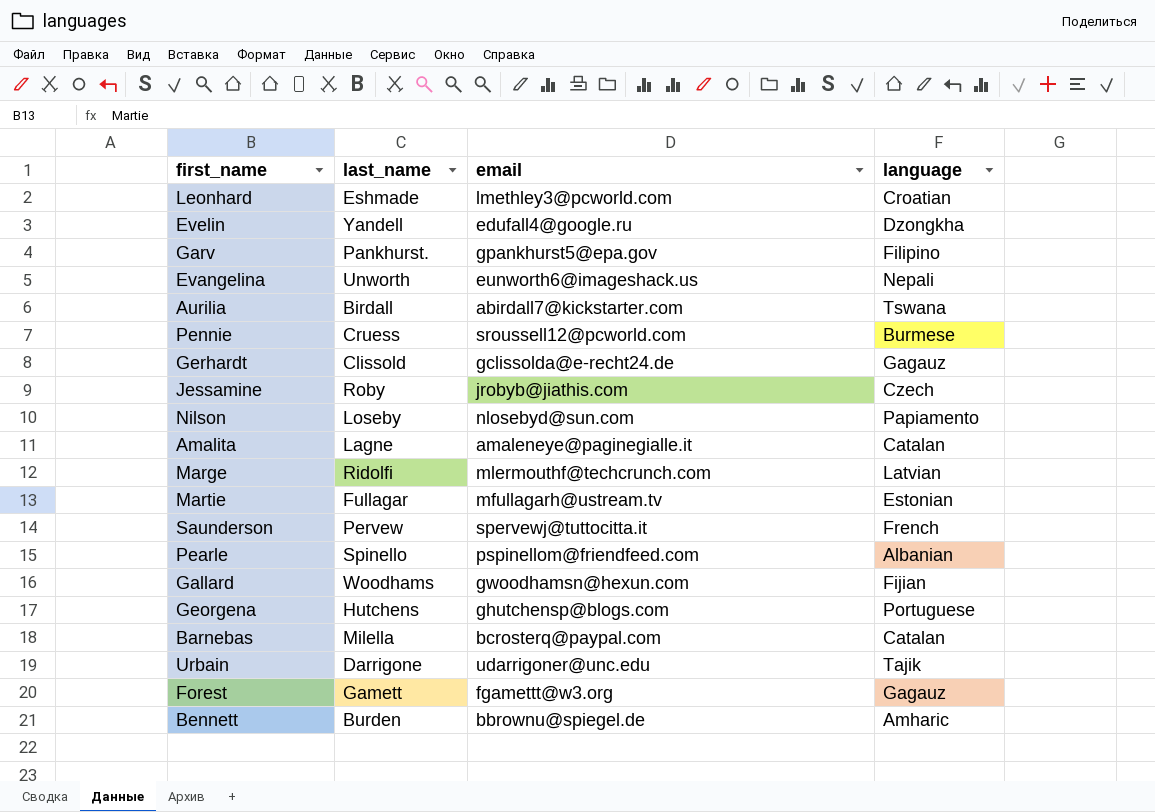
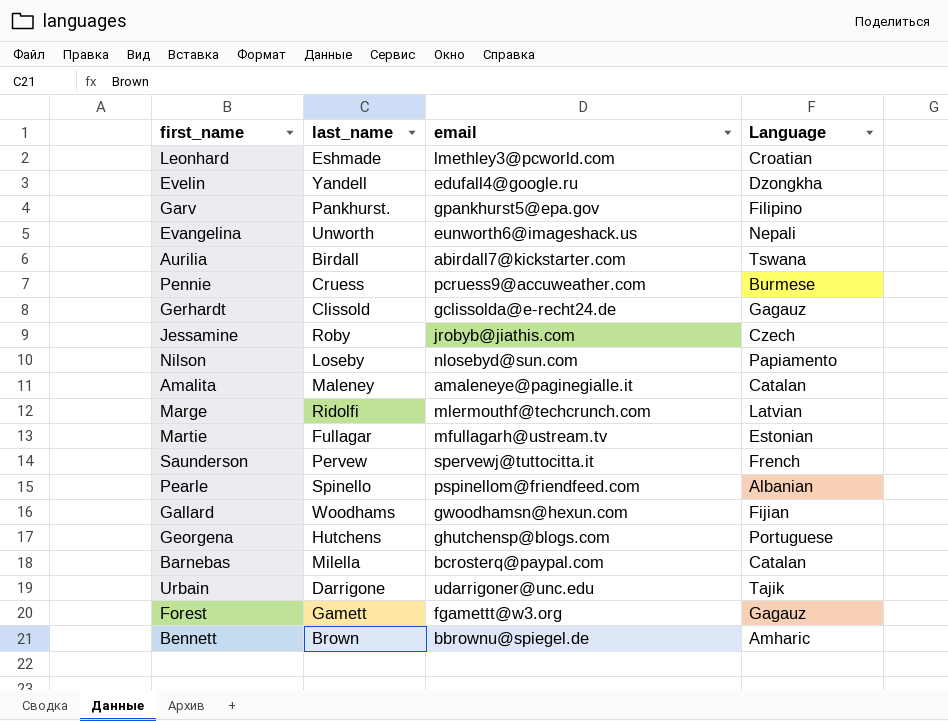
column name: language -> Language
Pennie | email: sroussell12@pcworld.com -> pcruess9@accuweather.com
Amalita | last_name: Lagne -> Maleney
Bennett | last_name: Burden -> Brown

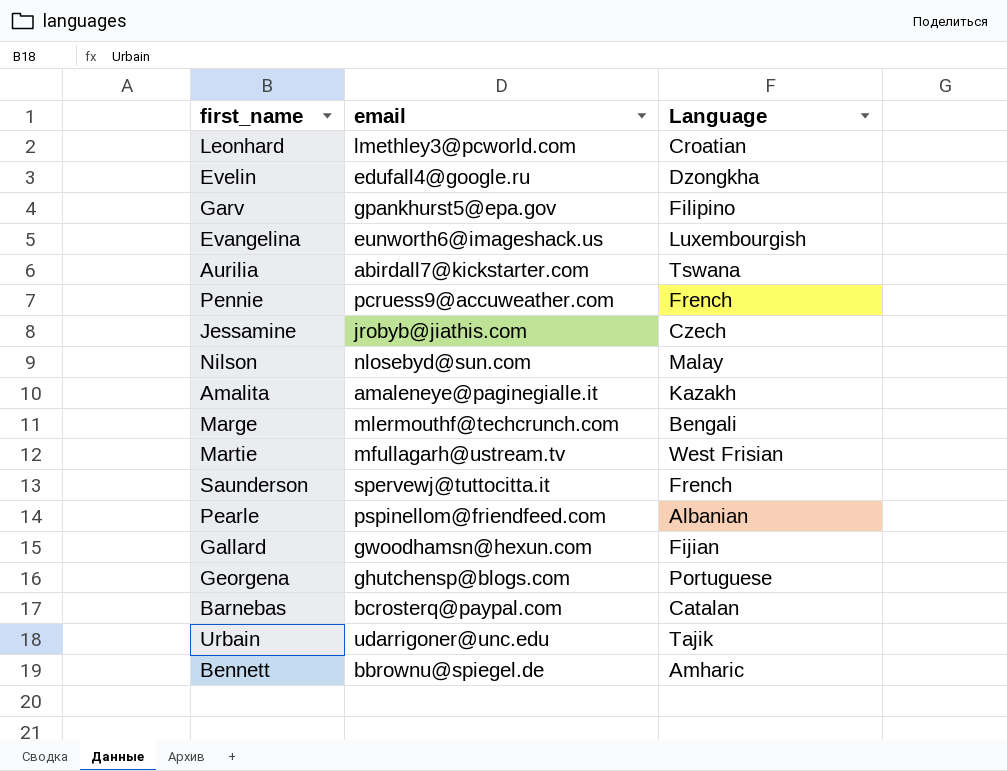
column last_name | position: 2 -> none
row Gerhardt: Clissold | gclissolda@e-recht24.de | Gagauz -> none
row Forest: Gamett | fgamettt@w3.org | Gagauz -> none
Evangelina | Language: Nepali -> Luxembourgish
Pennie | Language: Burmese -> French
Nilson | Language: Papiamento -> Malay
Amalita | Language: Catalan -> Kazakh
Marge | Language: Latvian -> Bengali
Martie | Language: Estonian -> West Frisian

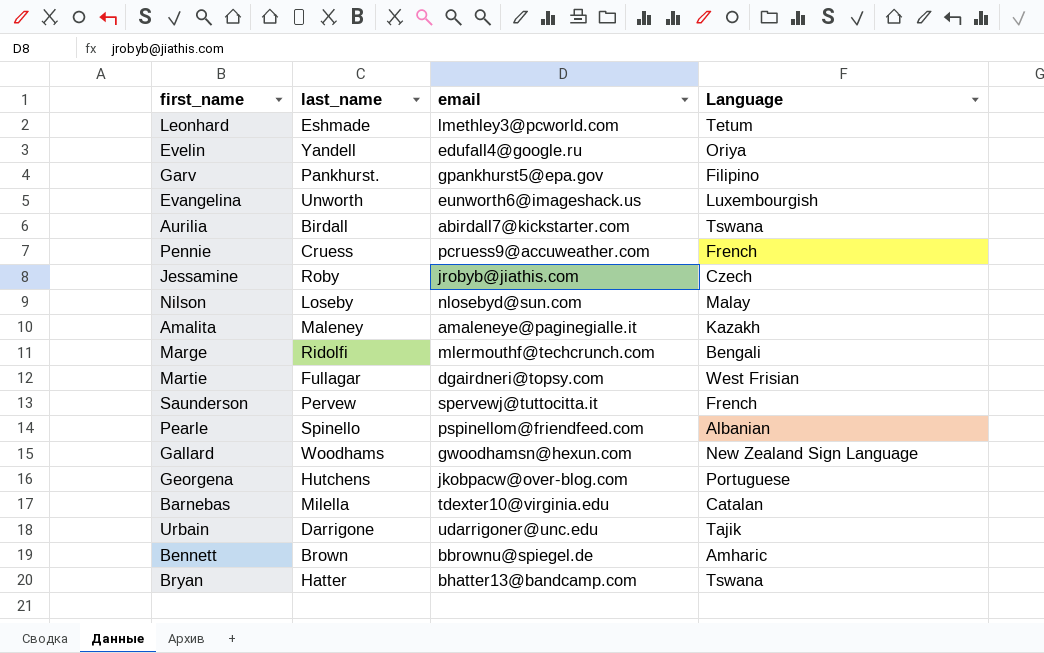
column last_name | position: none -> 2
Leonhard | Language: Croatian -> Tetum
Evelin | Language: Dzongkha -> Oriya
Martie | email: mfullagarh@ustream.tv -> dgairdneri@topsy.com
Gallard | Language: Fijian -> New Zealand Sign Language
Georgena | email: ghutchensp@blogs.com -> jkobpacw@over-blog.com
Barnebas | email: bcrosterq@paypal.com -> tdexter10@virginia.edu
row Bryan: none -> Hatter | bhatter13@bandcamp.com | Tswana

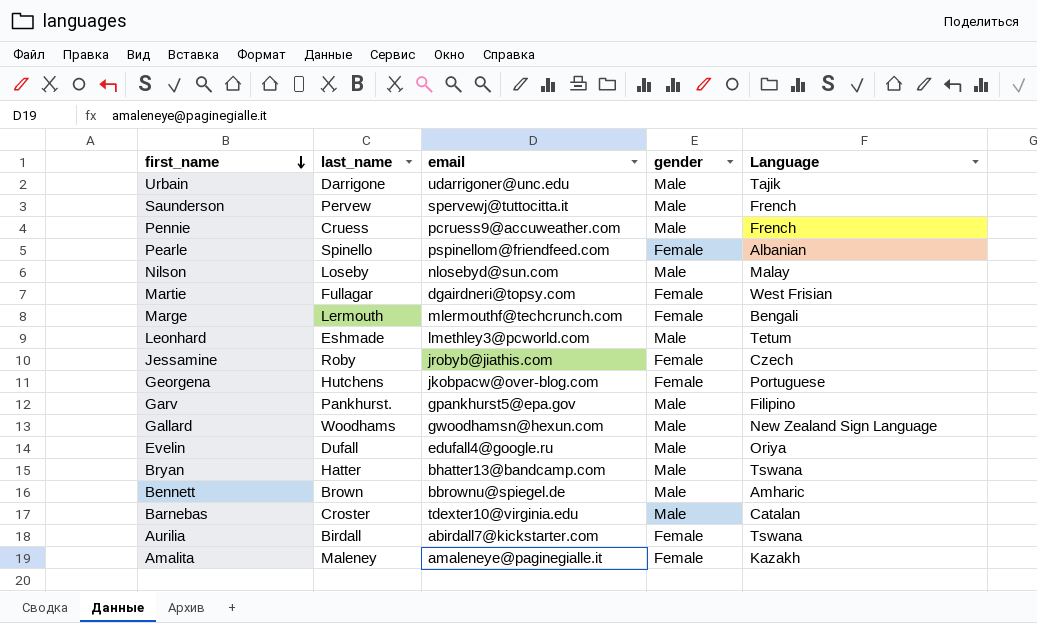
row order: none -> first_name descending
column gender | position: none -> 4
row Evangelina: Unworth | eunworth6@imageshack.us | Luxembourgish -> none
Marge | last_name: Ridolfi -> Lermouth
Evelin | last_name: Yandell -> Dufall
Barnebas | last_name: Milella -> Croster

